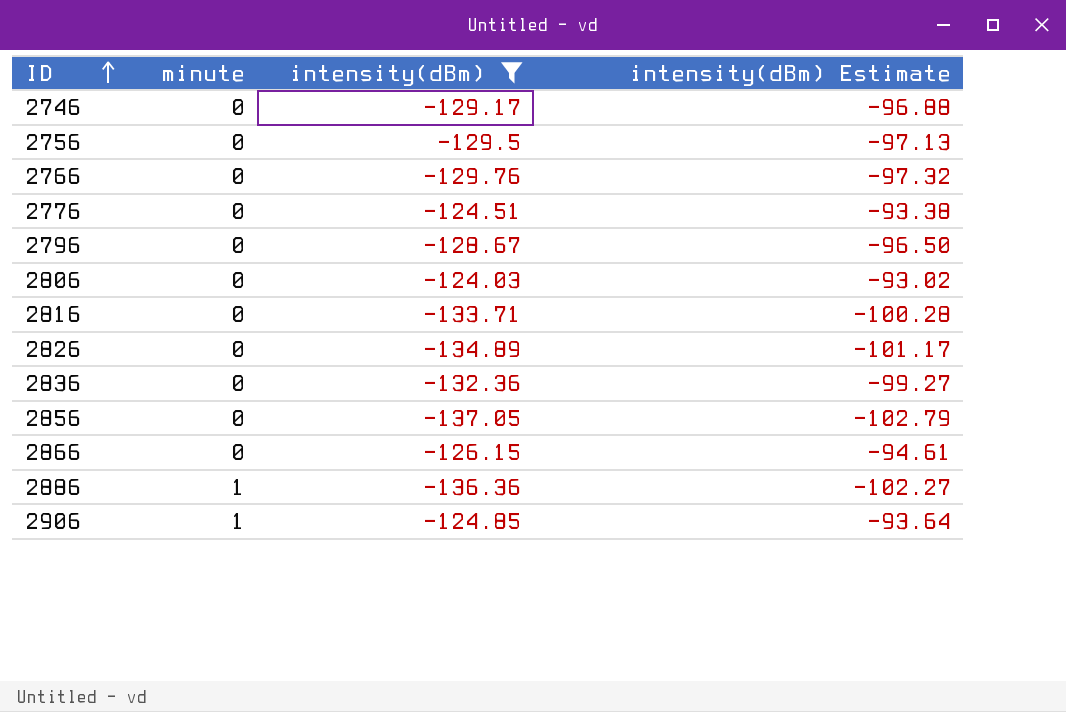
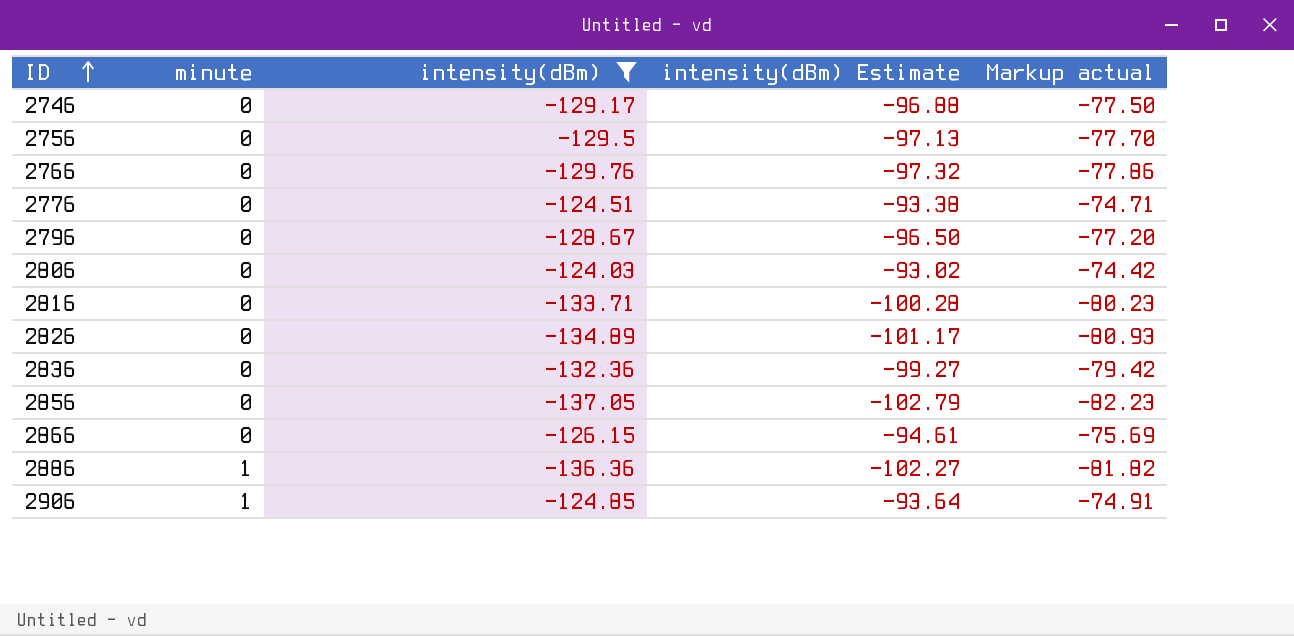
column Markup actual | formula: none -> [intensity(dBm)] * 0.6

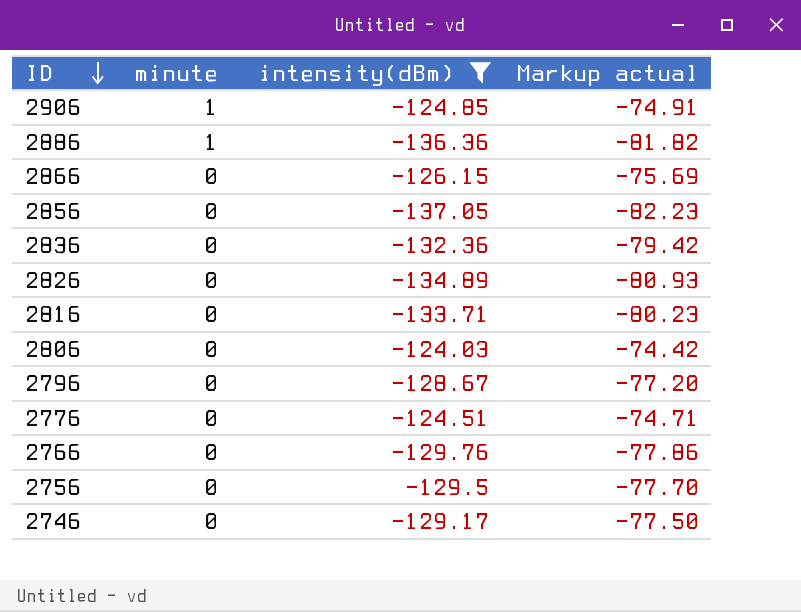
row order: ID ascending -> ID descending
column intensity(dBm) Estimate | formula: [intensity(dBm)] * 0.75 -> none

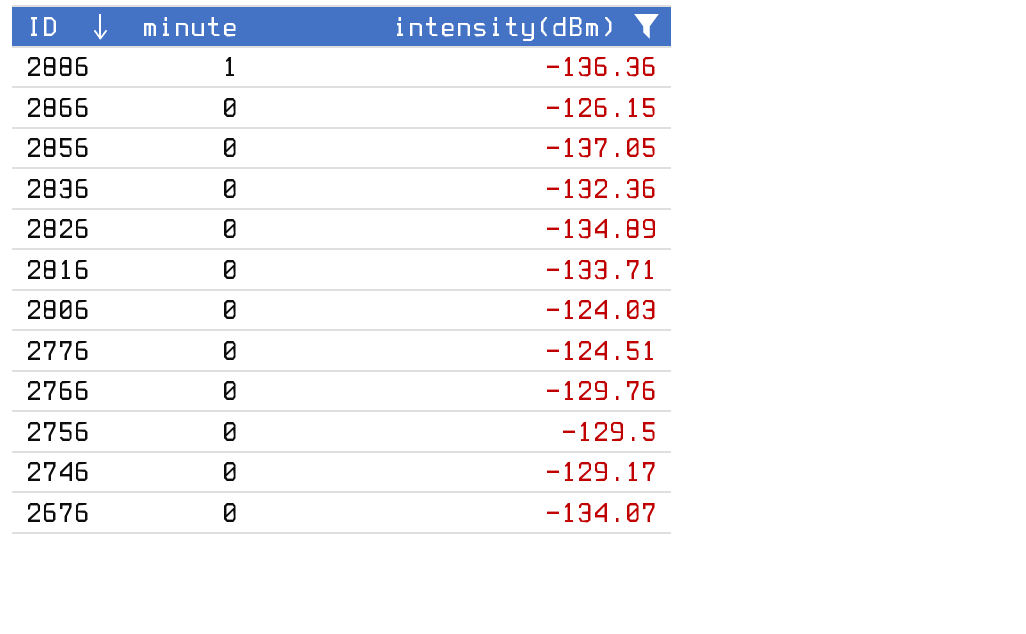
column Markup actual | formula: [intensity(dBm)] * 0.6 -> none
row 2906: 1 | -124.85 | -74.91 -> none
row 2796: 0 | -128.67 | -77.20 -> none
row 2676: none -> 0 | -134.07

